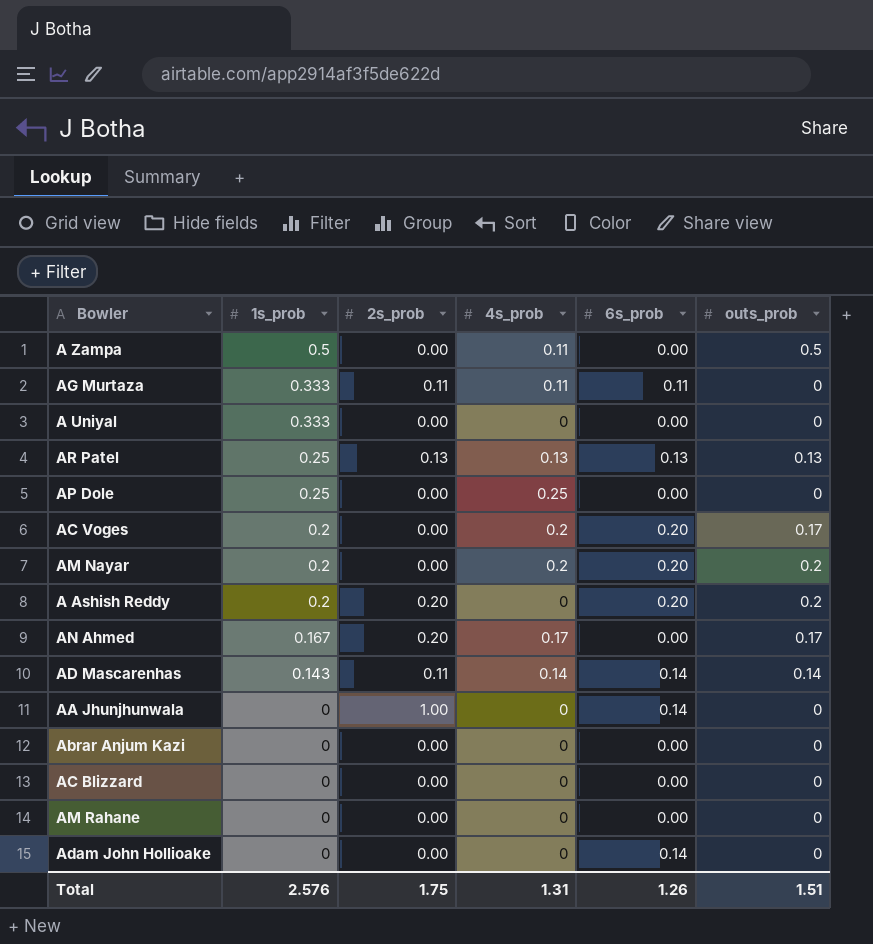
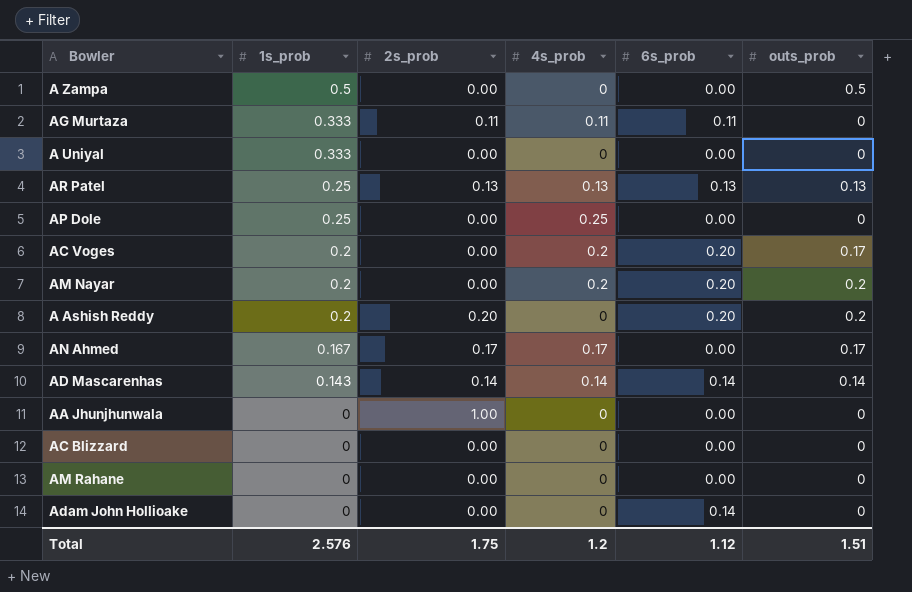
row Abrar Anjum Kazi: 0 | 0.00 | 0 | 0.00 | 0 -> none
A Zampa | 4s_prob: 0.11 -> 0
AN Ahmed | 2s_prob: 0.20 -> 0.17
AD Mascarenhas | 2s_prob: 0.11 -> 0.14
AA Jhunjhunwala | 6s_prob: 0.14 -> 0.00
Total | 4s_prob: 1.31 -> 1.2
Total | 6s_prob: 1.26 -> 1.12

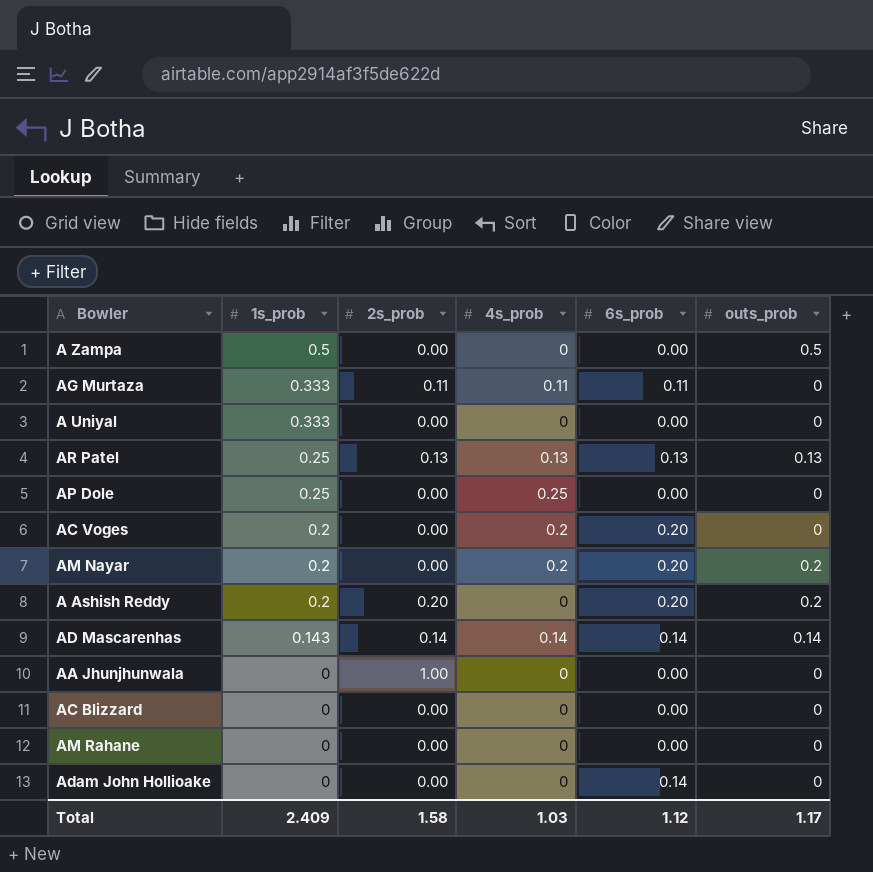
row AN Ahmed: 0.167 | 0.17 | 0.17 | 0.00 | 0.17 -> none
AC Voges | outs_prob: 0.17 -> 0
Total | 1s_prob: 2.576 -> 2.409
Total | 2s_prob: 1.75 -> 1.58
Total | 4s_prob: 1.2 -> 1.03
Total | outs_prob: 1.51 -> 1.17

